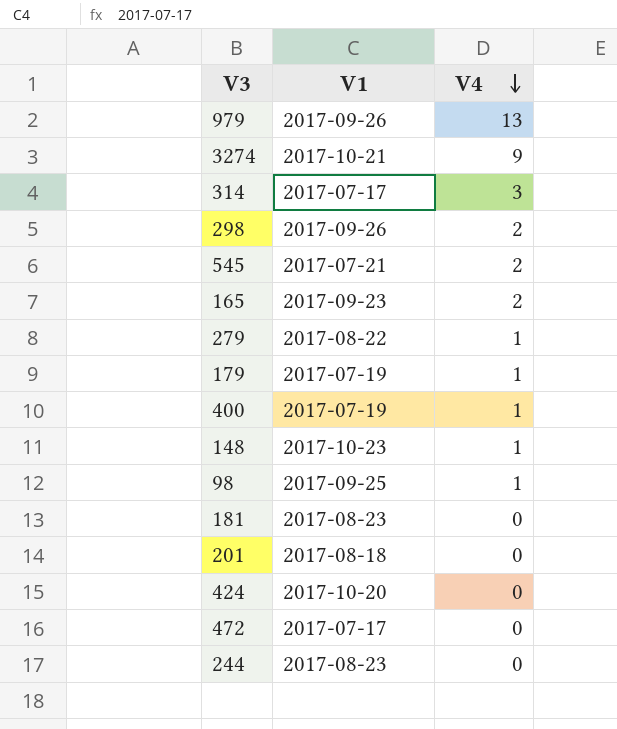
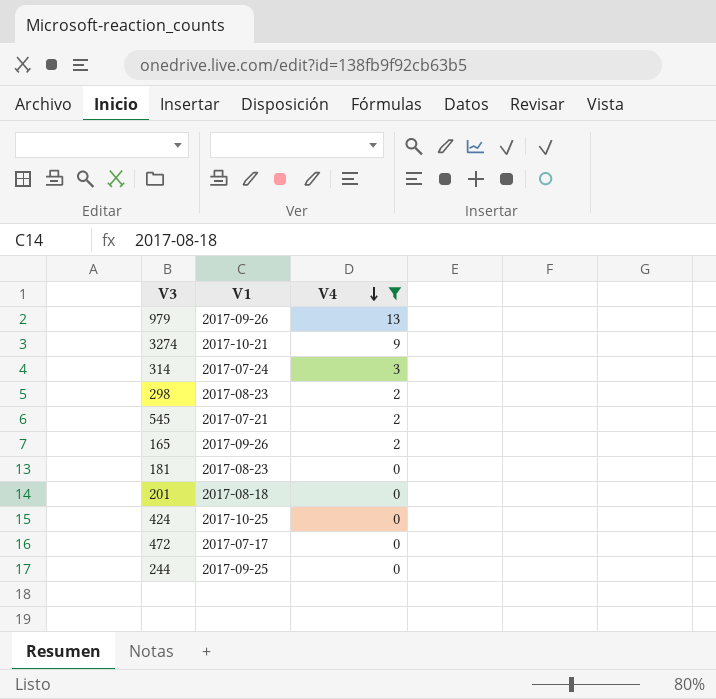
filter: none -> V4 != 1
314 | V1: 2017-07-17 -> 2017-07-24
298 | V1: 2017-09-26 -> 2017-08-23
165 | V1: 2017-09-23 -> 2017-09-26
424 | V1: 2017-10-20 -> 2017-10-25
244 | V1: 2017-08-23 -> 2017-09-25

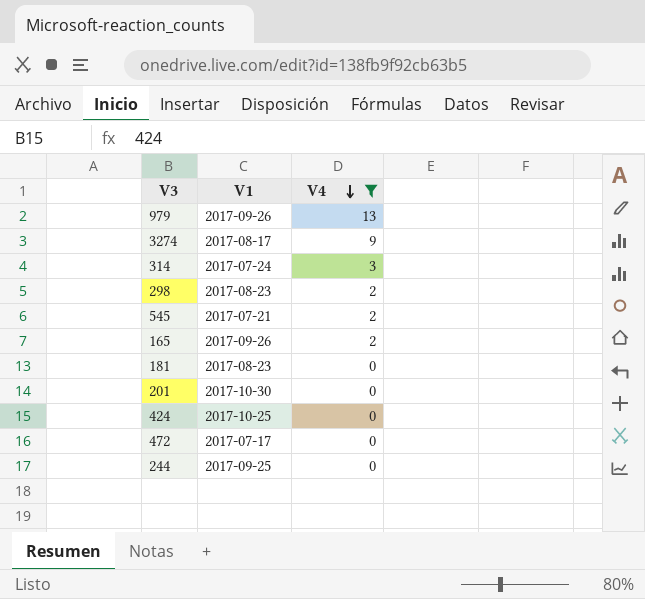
3274 | V1: 2017-10-21 -> 2017-08-17
201 | V1: 2017-08-18 -> 2017-10-30

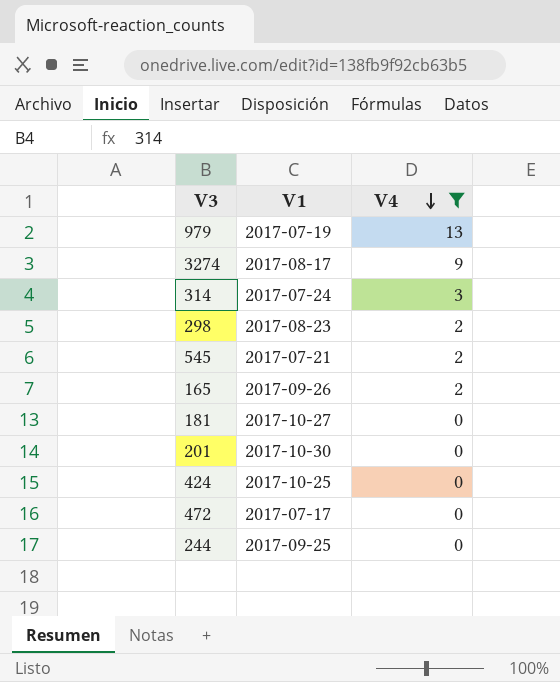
979 | V1: 2017-09-26 -> 2017-07-19
181 | V1: 2017-08-23 -> 2017-10-27

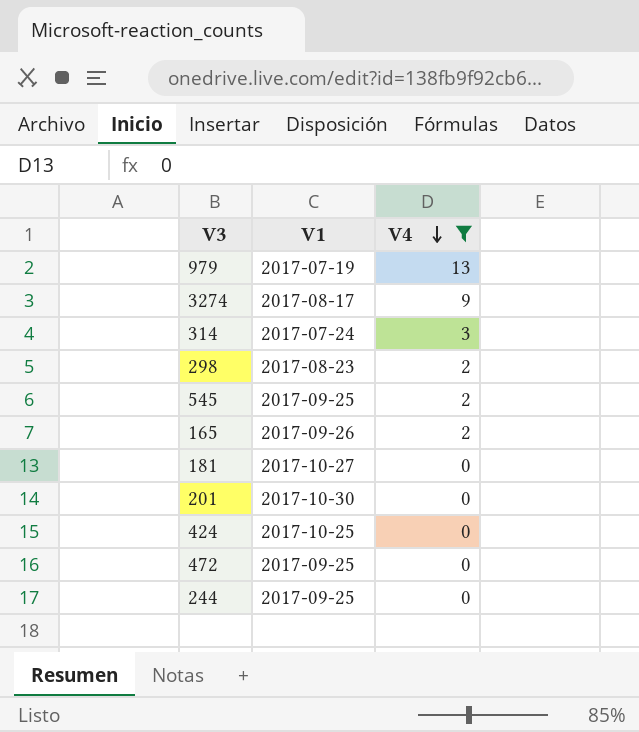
545 | V1: 2017-07-21 -> 2017-09-25
472 | V1: 2017-07-17 -> 2017-09-25

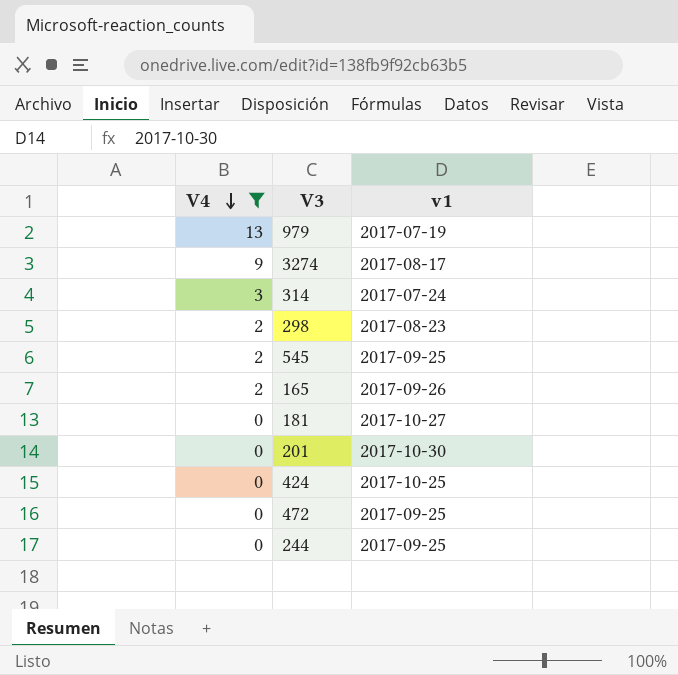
column V4 | position: 3 -> 1
column name: V1 -> v1

